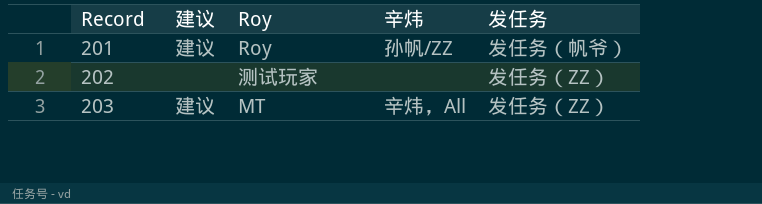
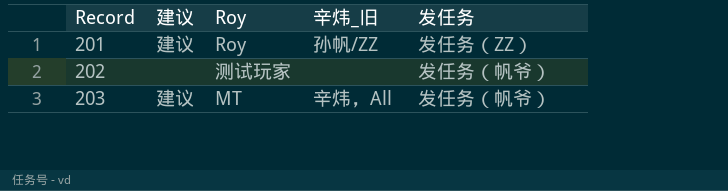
column name: 辛炜 -> 辛炜_旧
201 | 发任务: 发任务（帆爷） -> 发任务（ZZ）
202 | 发任务: 发任务（ZZ） -> 发任务（帆爷）
203 | 发任务: 发任务（ZZ） -> 发任务（帆爷）

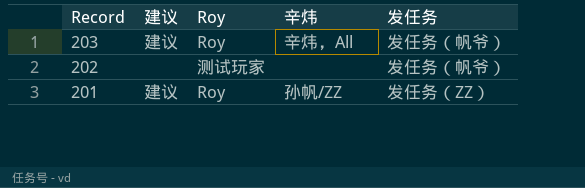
row order: Record ascending -> Record descending
column name: 辛炜_旧 -> 辛炜
203 | Roy: MT -> Roy

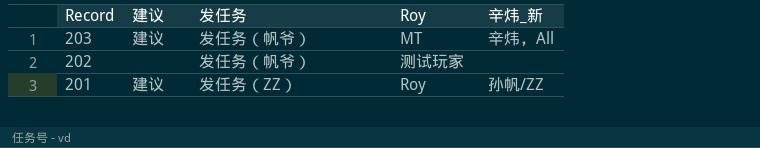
column 发任务 | position: 5 -> 3
column name: 辛炜 -> 辛炜_新
203 | Roy: Roy -> MT

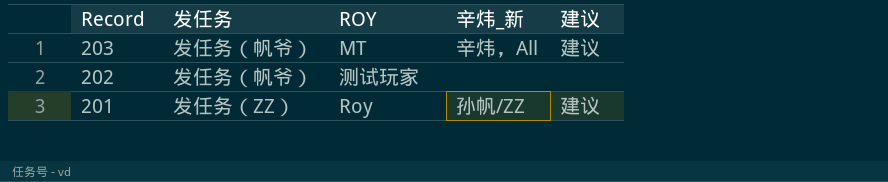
column name: Roy -> ROY
column 建议 | position: 2 -> 5

